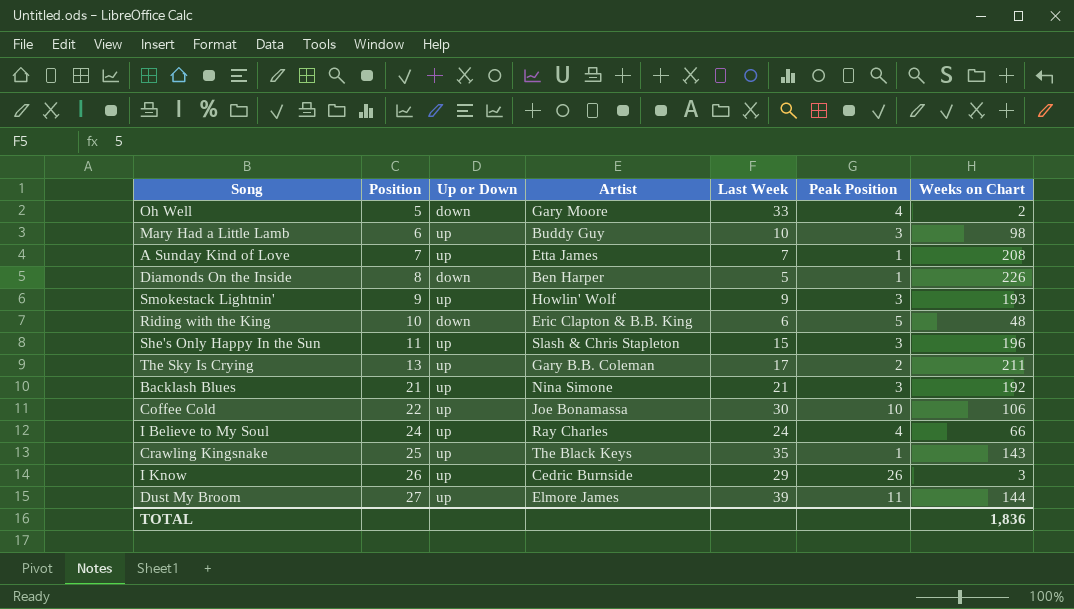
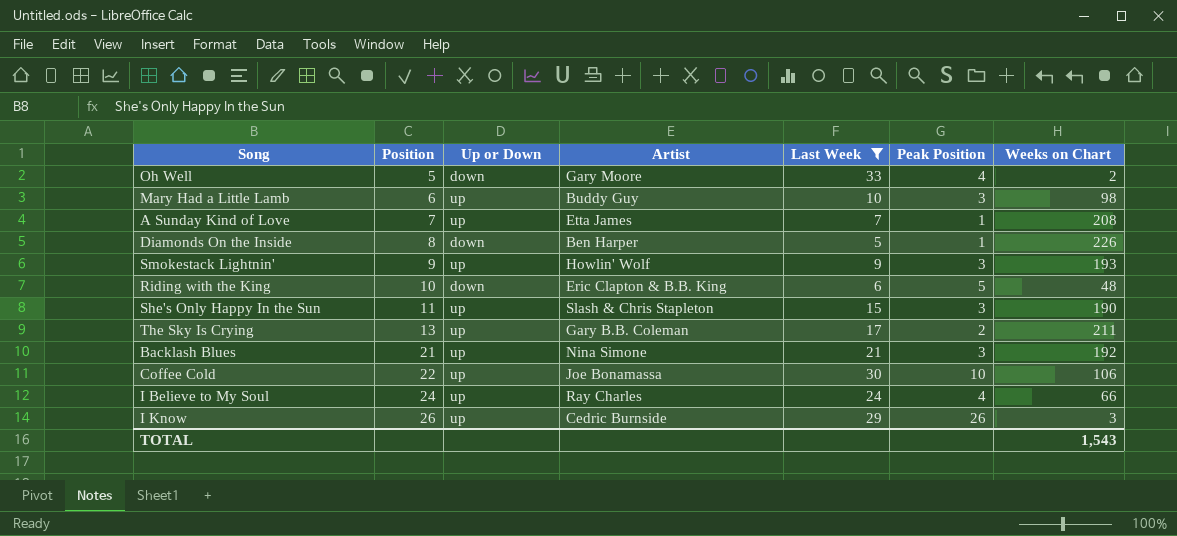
filter: none -> Last Week <= 33
She's Only Happy In the Sun | Weeks on Chart: 196 -> 190
TOTAL | Weeks on Chart: 1,836 -> 1,543

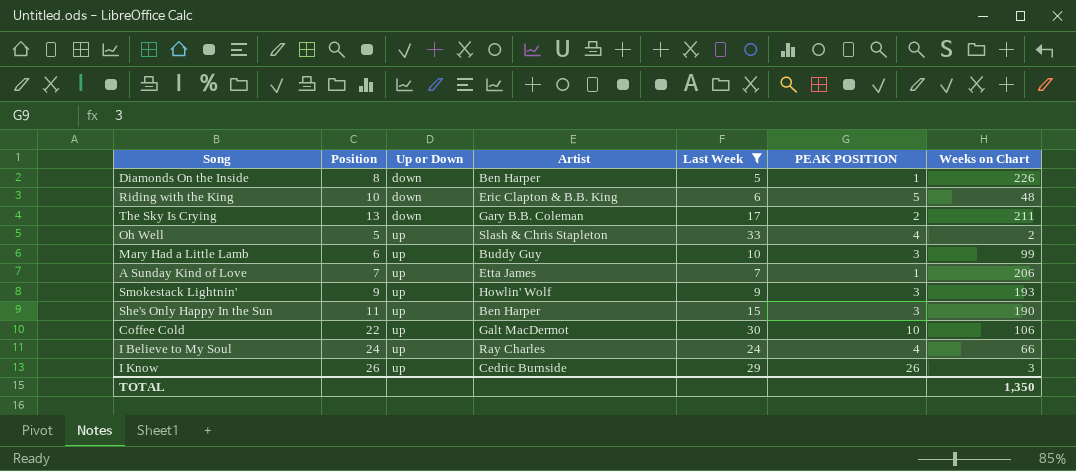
row order: Position ascending -> Up or Down ascending
column name: Peak Position -> PEAK POSITION
row Backlash Blues: 21 | up | Nina Simone | 21 | 3 | 192 -> none
The Sky Is Crying | Up or Down: up -> down
Oh Well | Up or Down: down -> up
Oh Well | Artist: Gary Moore -> Slash & Chris Stapleton
Mary Had a Little Lamb | Weeks on Chart: 98 -> 99
A Sunday Kind of Love | Weeks on Chart: 208 -> 206
She's Only Happy In the Sun | Artist: Slash & Chris Stapleton -> Ben Harper
Coffee Cold | Artist: Joe Bonamassa -> Galt MacDermot
TOTAL | Weeks on Chart: 1,543 -> 1,350

